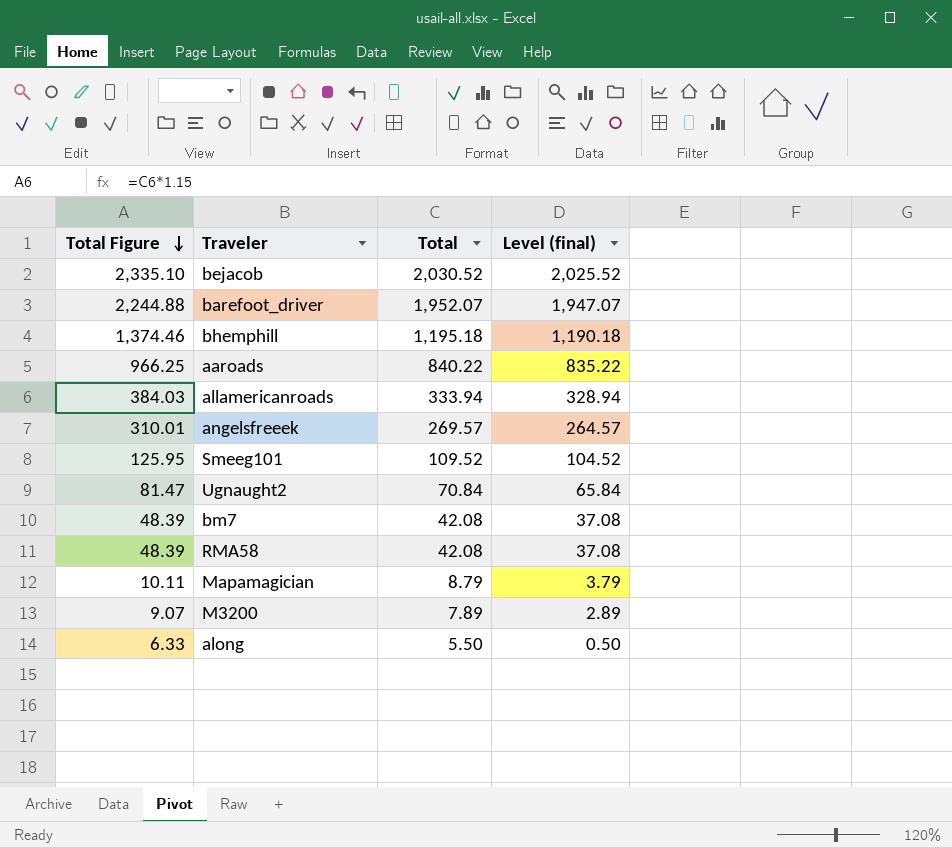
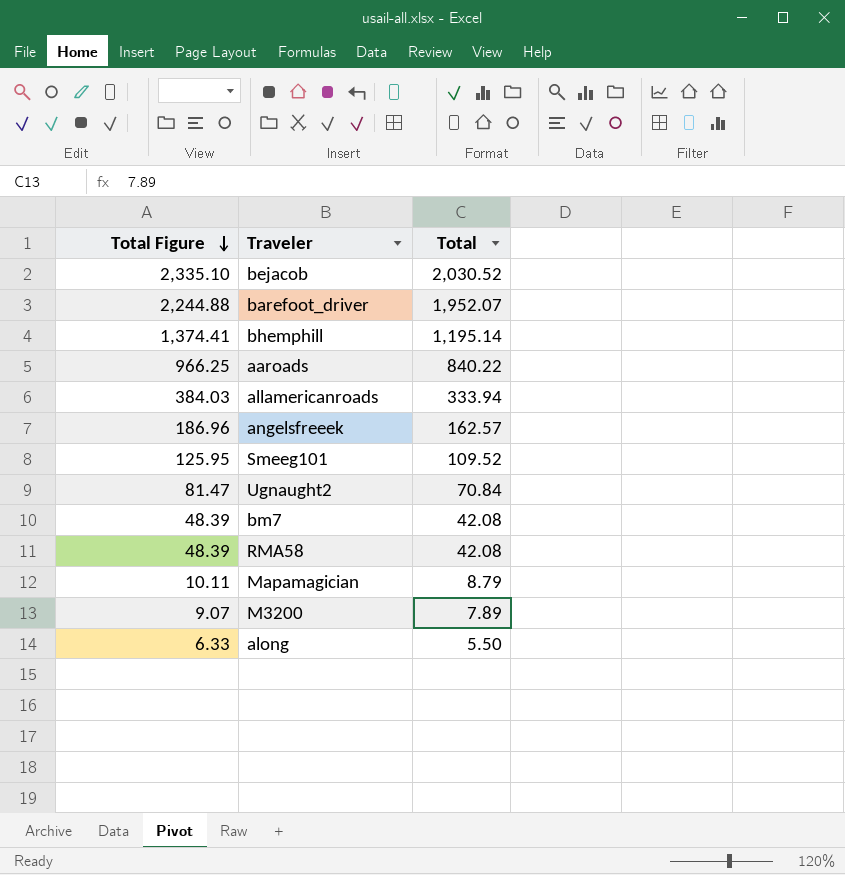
column Level (final) | formula: [Total] - 5 -> none
bhemphill | Total Figure: 1,374.46 -> 1,374.41
bhemphill | Total: 1,195.18 -> 1,195.14
angelsfreeek | Total Figure: 310.01 -> 186.96
angelsfreeek | Total: 269.57 -> 162.57

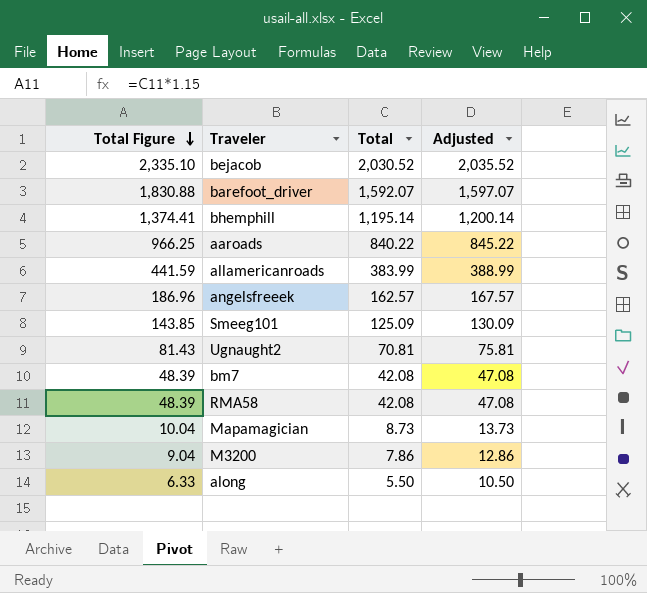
column Adjusted | formula: none -> [Total] + 5
barefoot_driver | Total Figure: 2,244.88 -> 1,830.88
barefoot_driver | Total: 1,952.07 -> 1,592.07
allamericanroads | Total Figure: 384.03 -> 441.59
allamericanroads | Total: 333.94 -> 383.99
Smeeg101 | Total Figure: 125.95 -> 143.85
Smeeg101 | Total: 109.52 -> 125.09
Ugnaught2 | Total Figure: 81.47 -> 81.43
Ugnaught2 | Total: 70.84 -> 70.81
Mapamagician | Total Figure: 10.11 -> 10.04
Mapamagician | Total: 8.79 -> 8.73
M3200 | Total Figure: 9.07 -> 9.04
M3200 | Total: 7.89 -> 7.86

